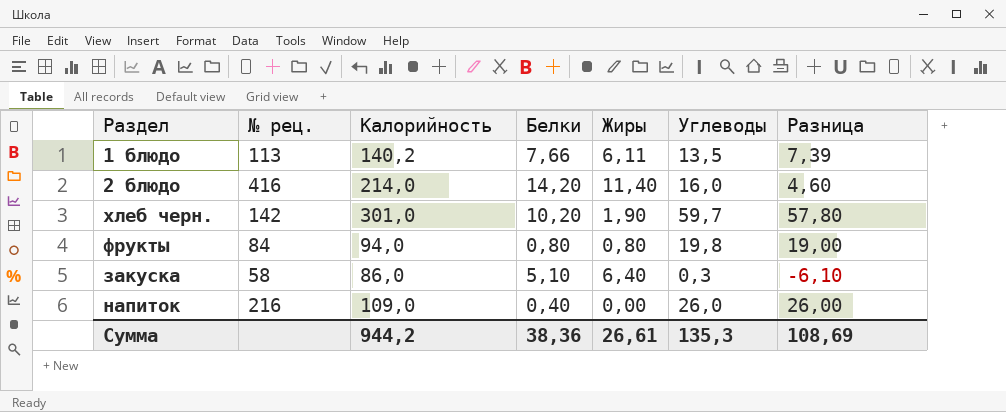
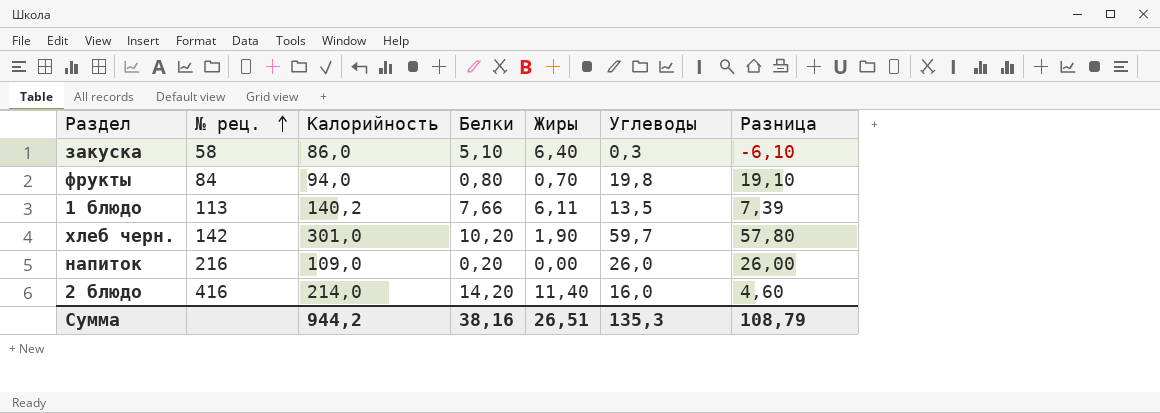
row order: none -> № рец. ascending
фрукты | Жиры: 0,80 -> 0,70
фрукты | Разница: 19,00 -> 19,10
напиток | Белки: 0,40 -> 0,20
Сумма | Белки: 38,36 -> 38,16
Сумма | Жиры: 26,61 -> 26,51
Сумма | Разница: 108,69 -> 108,79

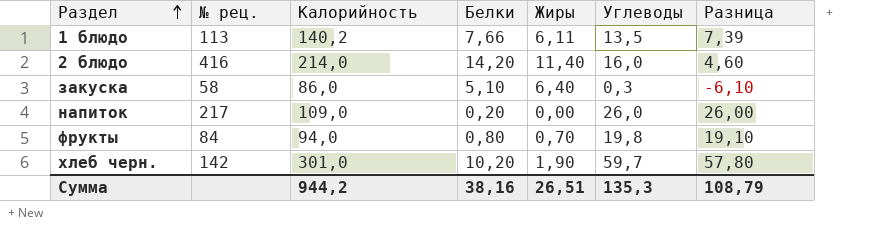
row order: № рец. ascending -> Раздел ascending
напиток | № рец.: 216 -> 217

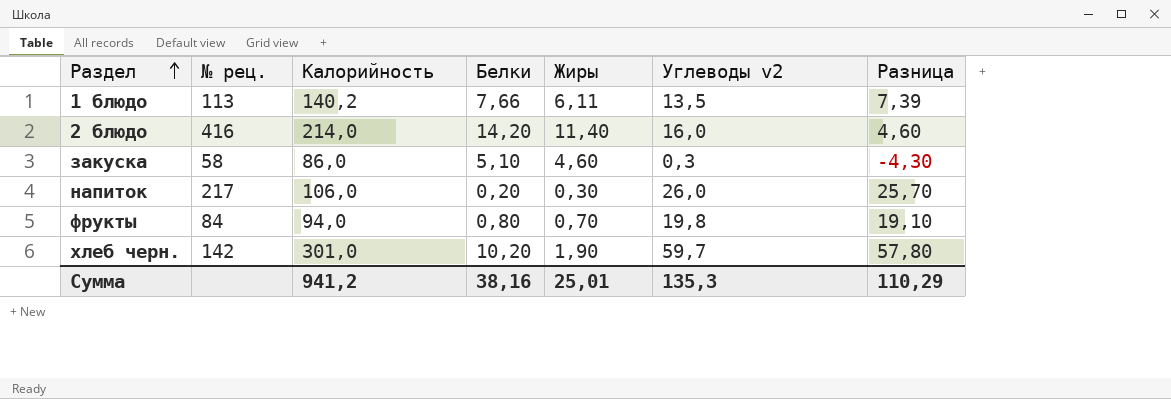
column name: Углеводы -> Углеводы v2
закуска | Жиры: 6,40 -> 4,60
закуска | Разница: -6,10 -> -4,30
напиток | Калорийность: 109,0 -> 106,0
напиток | Жиры: 0,00 -> 0,30
напиток | Разница: 26,00 -> 25,70
Сумма | Калорийность: 944,2 -> 941,2
Сумма | Жиры: 26,51 -> 25,01
Сумма | Разница: 108,79 -> 110,29

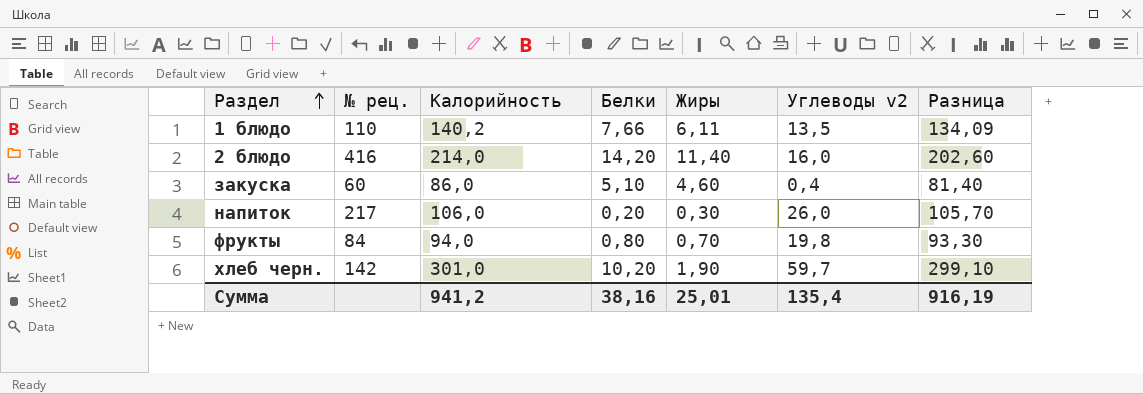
column Разница | formula: [Углеводы v2] - [Жиры] -> [Калорийность] - [Жиры]
1 блюдо | № рец.: 113 -> 110
закуска | № рец.: 58 -> 60
закуска | Углеводы v2: 0,3 -> 0,4
Сумма | Углеводы v2: 135,3 -> 135,4
Сумма | Разница: 110,29 -> 916,19

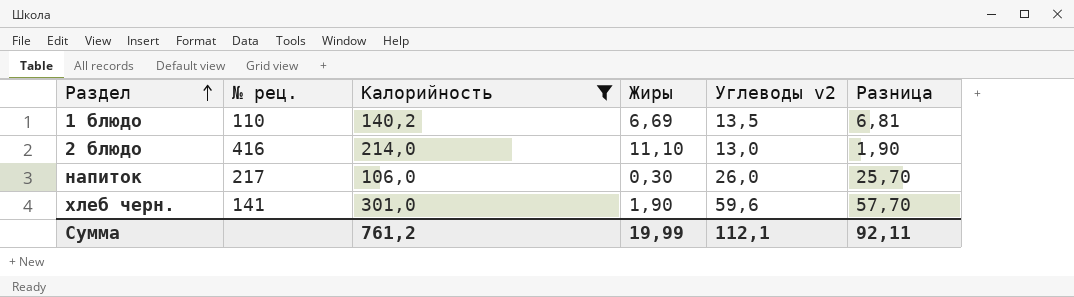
filter: none -> Калорийность >= 106,0
column Белки | position: 4 -> none
column Разница | formula: [Калорийность] - [Жиры] -> [Углеводы v2] - [Жиры]
1 блюдо | Жиры: 6,11 -> 6,69
2 блюдо | Жиры: 11,40 -> 11,10
2 блюдо | Углеводы v2: 16,0 -> 13,0
хлеб черн. | № рец.: 142 -> 141
хлеб черн. | Углеводы v2: 59,7 -> 59,6
Сумма | Калорийность: 941,2 -> 761,2
Сумма | Жиры: 25,01 -> 19,99
Сумма | Углеводы v2: 135,4 -> 112,1
Сумма | Разница: 916,19 -> 92,11

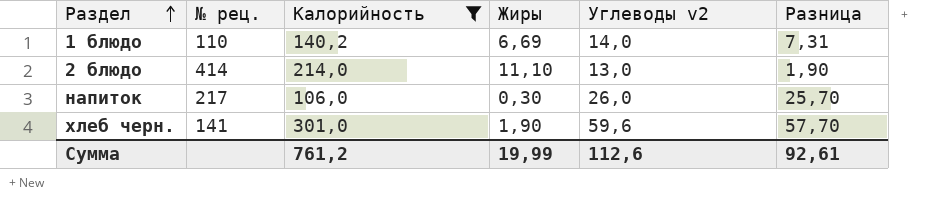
1 блюдо | Углеводы v2: 13,5 -> 14,0
1 блюдо | Разница: 6,81 -> 7,31
2 блюдо | № рец.: 416 -> 414
Сумма | Углеводы v2: 112,1 -> 112,6
Сумма | Разница: 92,11 -> 92,61

